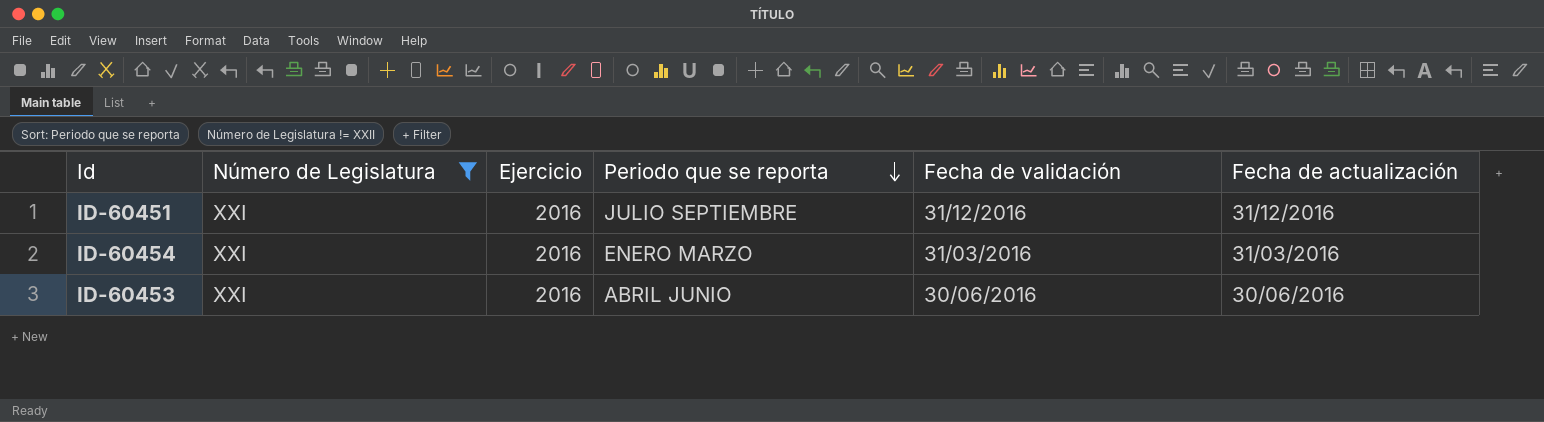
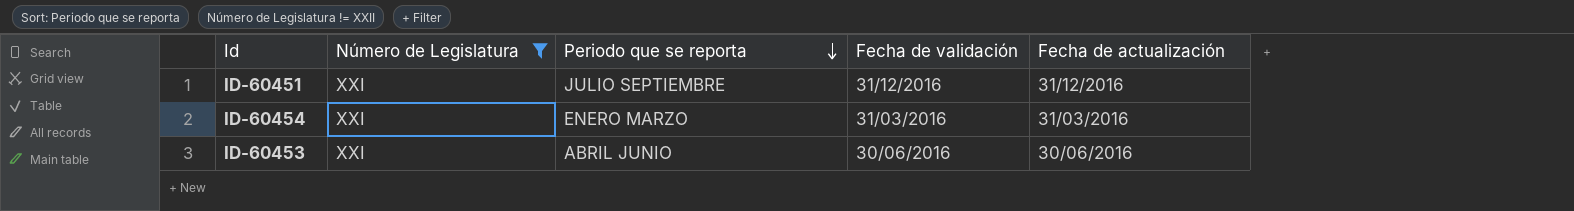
column Ejercicio | position: 3 -> none

